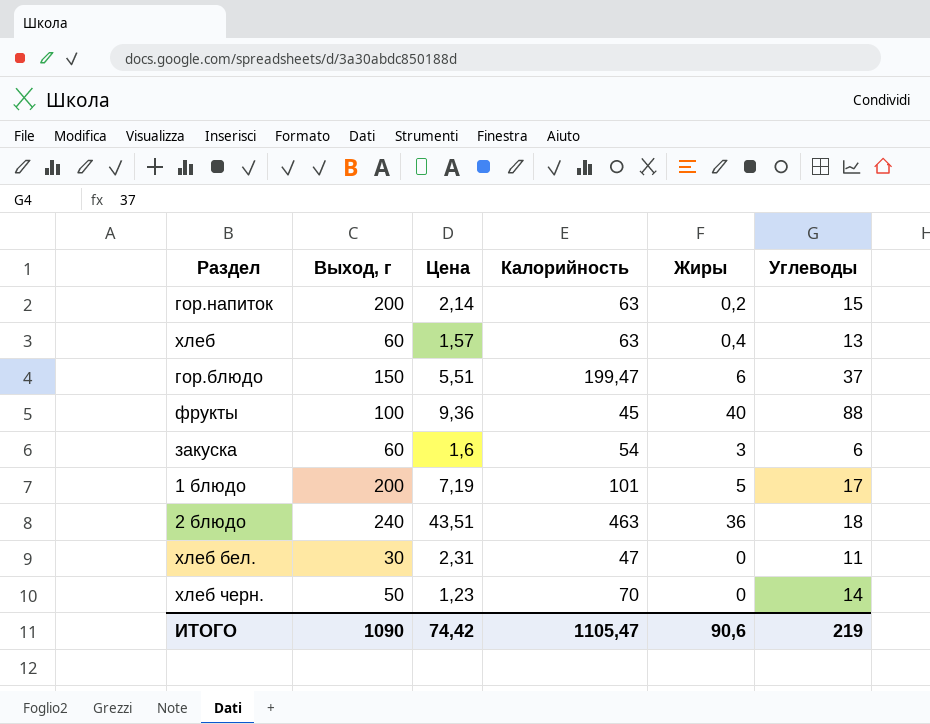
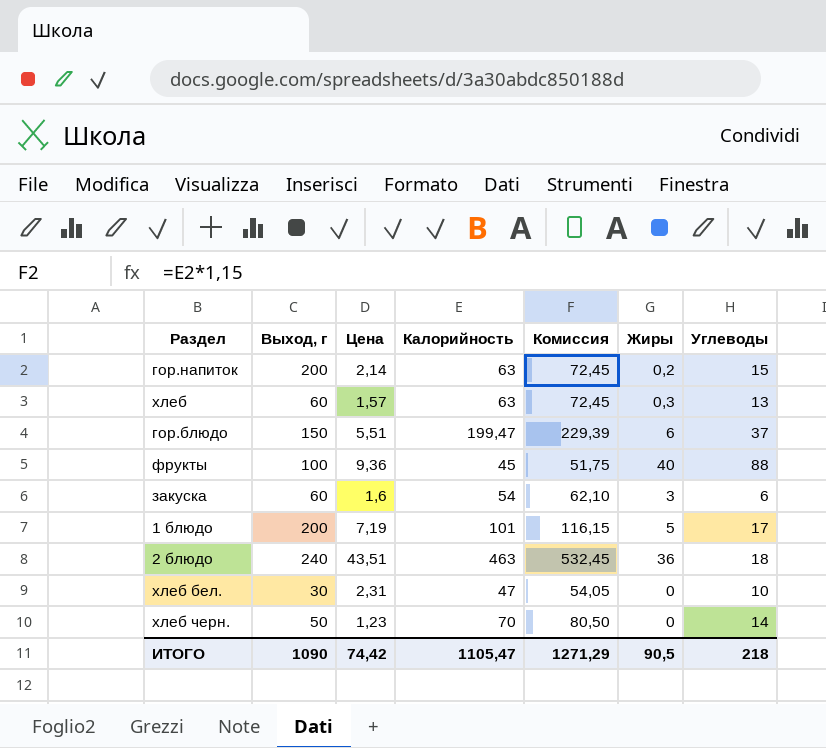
column Комиссия | formula: none -> [Калорийность] * 1,15
хлеб | Жиры: 0,4 -> 0,3
хлеб бел. | Углеводы: 11 -> 10
ИТОГО | Жиры: 90,6 -> 90,5
ИТОГО | Углеводы: 219 -> 218

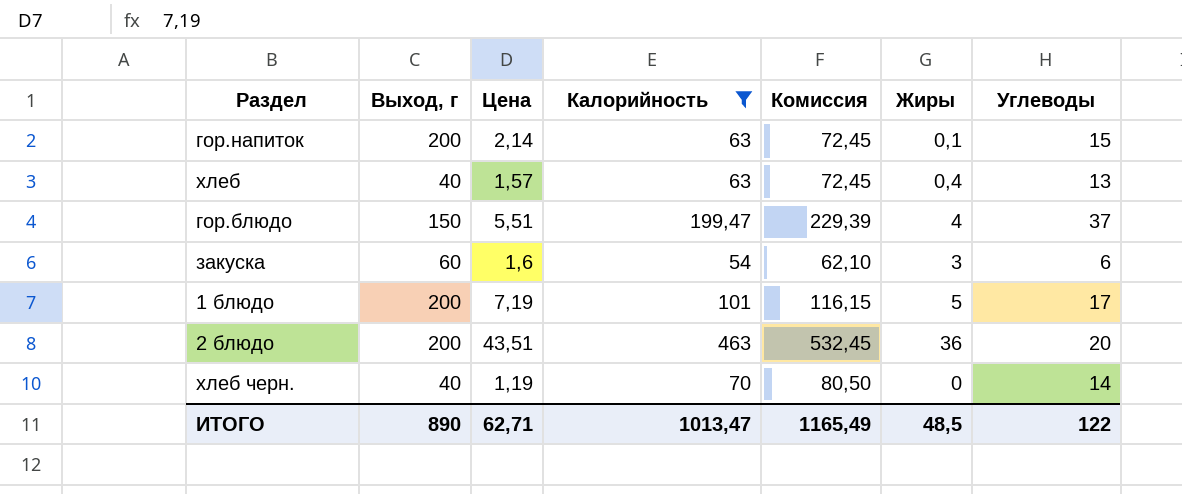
filter: none -> Калорийность >= 54
гор.напиток | Жиры: 0,2 -> 0,1
хлеб | Выход, г: 60 -> 40
хлеб | Жиры: 0,3 -> 0,4
гор.блюдо | Жиры: 6 -> 4
2 блюдо | Выход, г: 240 -> 200
2 блюдо | Углеводы: 18 -> 20
хлеб черн. | Выход, г: 50 -> 40
хлеб черн. | Цена: 1,23 -> 1,19
ИТОГО | Выход, г: 1090 -> 890
ИТОГО | Цена: 74,42 -> 62,71
ИТОГО | Калорийность: 1105,47 -> 1013,47
ИТОГО | Комиссия: 1271,29 -> 1165,49
ИТОГО | Жиры: 90,5 -> 48,5
ИТОГО | Углеводы: 218 -> 122

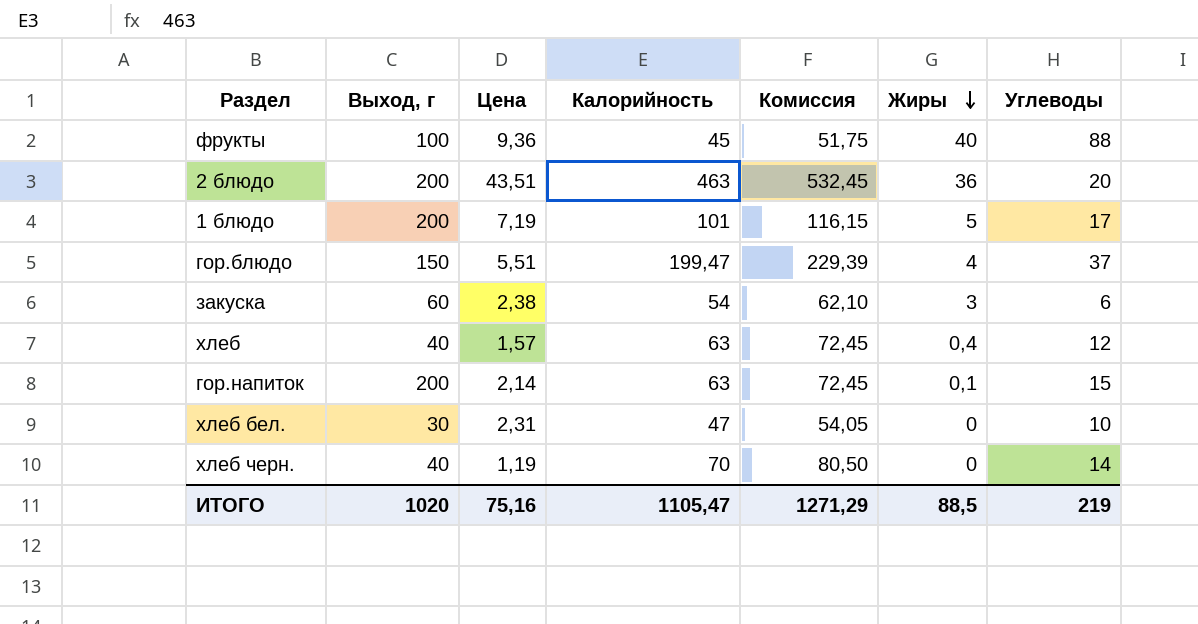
filter: Калорийность >= 54 -> none
row order: none -> Жиры descending
закуска | Цена: 1,6 -> 2,38
хлеб | Углеводы: 13 -> 12
ИТОГО | Выход, г: 890 -> 1020
ИТОГО | Цена: 62,71 -> 75,16
ИТОГО | Калорийность: 1013,47 -> 1105,47
ИТОГО | Комиссия: 1165,49 -> 1271,29
ИТОГО | Жиры: 48,5 -> 88,5
ИТОГО | Углеводы: 122 -> 219

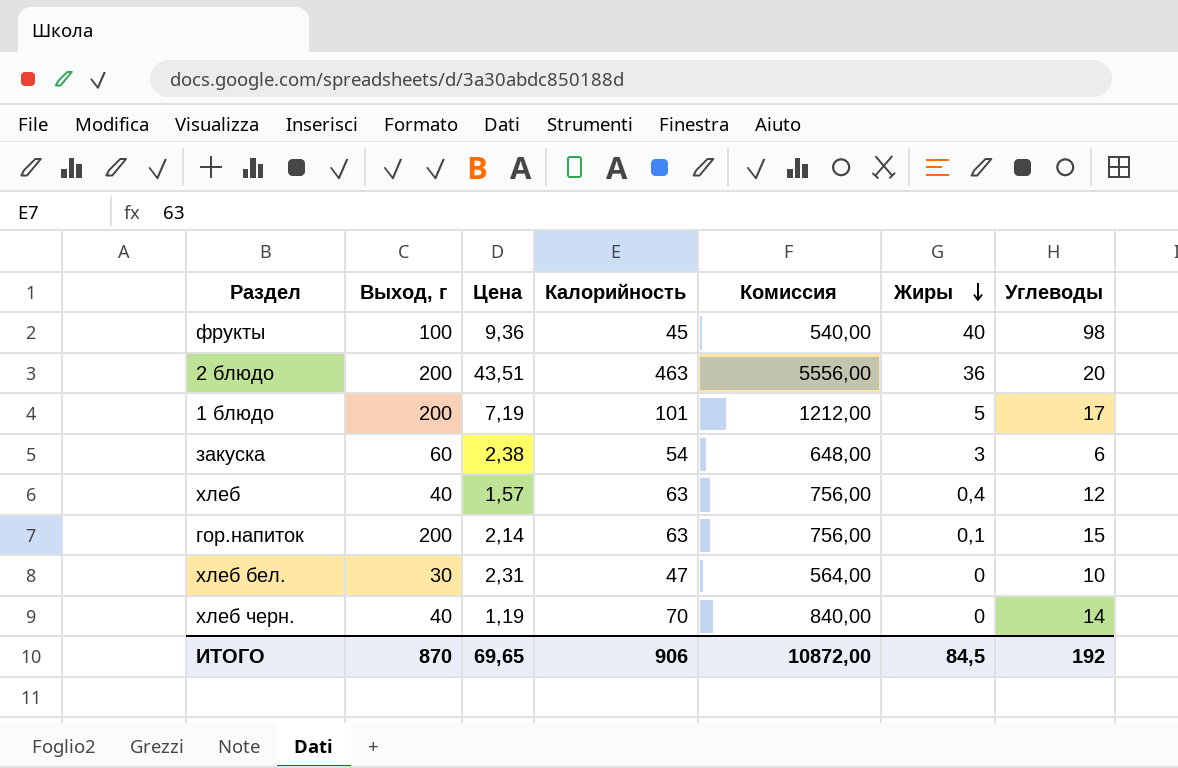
column Комиссия | formula: [Калорийность] * 1,15 -> [Калорийность] * 12
row гор.блюдо: 150 | 5,51 | 199,47 | 229,39 | 4 | 37 -> none
фрукты | Углеводы: 88 -> 98
ИТОГО | Выход, г: 1020 -> 870
ИТОГО | Цена: 75,16 -> 69,65
ИТОГО | Калорийность: 1105,47 -> 906
ИТОГО | Комиссия: 1271,29 -> 10872,00
ИТОГО | Жиры: 88,5 -> 84,5
ИТОГО | Углеводы: 219 -> 192

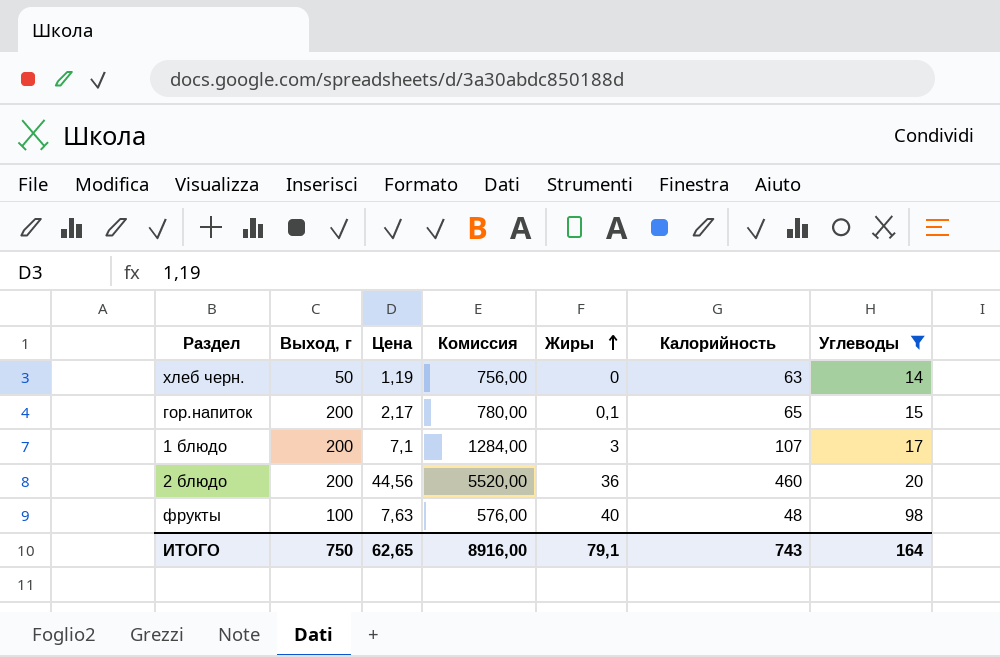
filter: none -> Углеводы >= 14
row order: Жиры descending -> Жиры ascending
column Калорийность | position: 4 -> 6
хлеб черн. | Выход, г: 40 -> 50
хлеб черн. | Комиссия: 840,00 -> 756,00
хлеб черн. | Калорийность: 70 -> 63
гор.напиток | Цена: 2,14 -> 2,17
гор.напиток | Комиссия: 756,00 -> 780,00
гор.напиток | Калорийность: 63 -> 65
1 блюдо | Цена: 7,19 -> 7,1
1 блюдо | Комиссия: 1212,00 -> 1284,00
1 блюдо | Жиры: 5 -> 3
1 блюдо | Калорийность: 101 -> 107
2 блюдо | Цена: 43,51 -> 44,56
2 блюдо | Комиссия: 5556,00 -> 5520,00
2 блюдо | Калорийность: 463 -> 460
фрукты | Цена: 9,36 -> 7,63
фрукты | Комиссия: 540,00 -> 576,00
фрукты | Калорийность: 45 -> 48
ИТОГО | Выход, г: 870 -> 750
ИТОГО | Цена: 69,65 -> 62,65
ИТОГО | Комиссия: 10872,00 -> 8916,00
ИТОГО | Жиры: 84,5 -> 79,1
ИТОГО | Калорийность: 906 -> 743
ИТОГО | Углеводы: 192 -> 164

